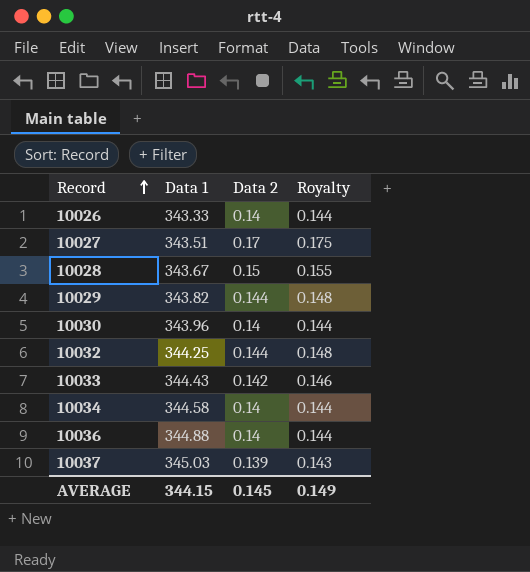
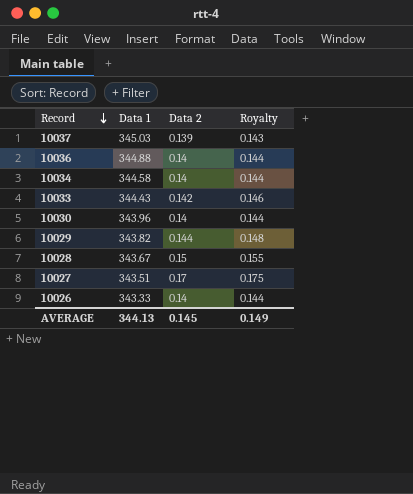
row order: Record ascending -> Record descending
row 10032: 344.25 | 0.144 | 0.148 -> none
AVERAGE | Data 1: 344.15 -> 344.13

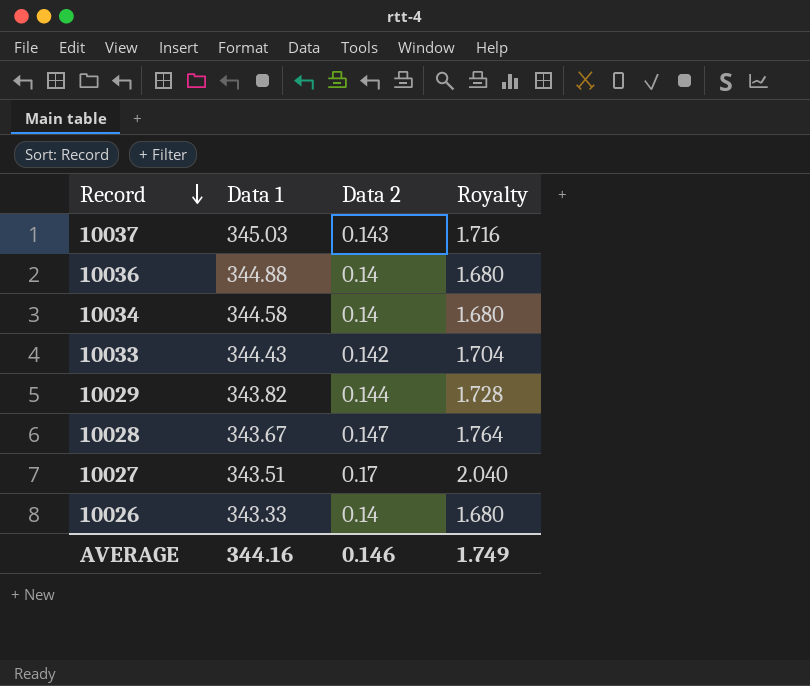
column Royalty | formula: [Data 2] * 1.03 -> [Data 2] * 12
row 10030: 343.96 | 0.14 | 0.144 -> none
10037 | Data 2: 0.139 -> 0.143
10028 | Data 2: 0.15 -> 0.147
AVERAGE | Data 1: 344.13 -> 344.16
AVERAGE | Data 2: 0.145 -> 0.146
AVERAGE | Royalty: 0.149 -> 1.749

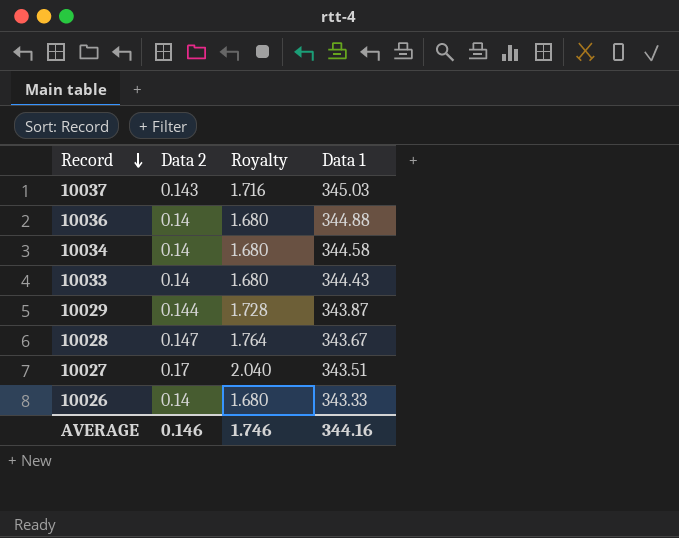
column Data 1 | position: 2 -> 4
10033 | Data 2: 0.142 -> 0.14
10033 | Royalty: 1.704 -> 1.680
10029 | Data 1: 343.82 -> 343.87
AVERAGE | Royalty: 1.749 -> 1.746

